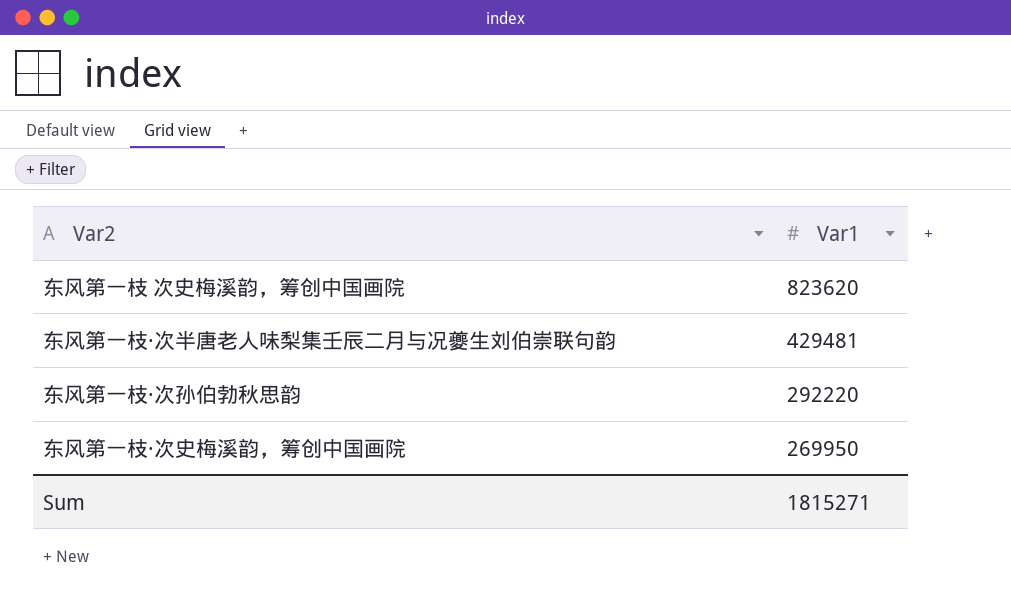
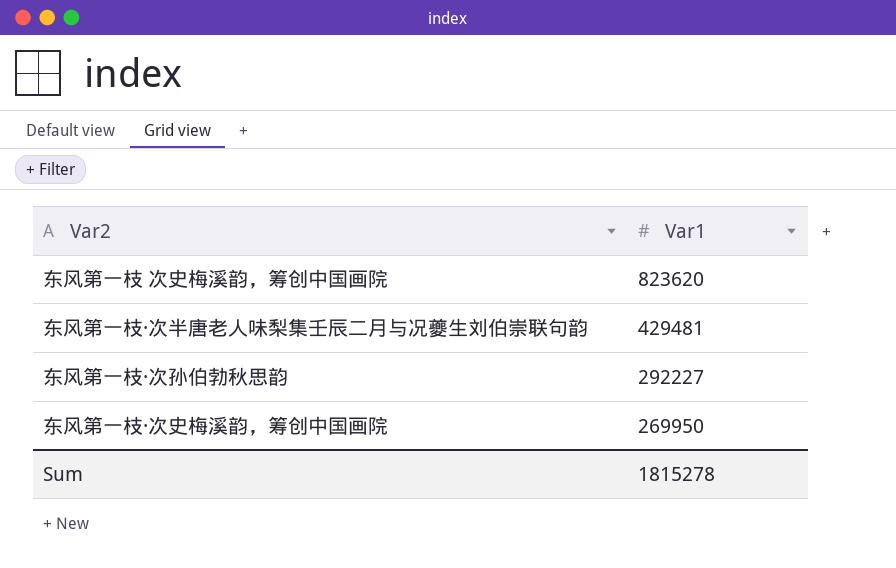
东风第一枝·次孙伯勃秋思韵 | Var1: 292220 -> 292227
Sum | Var1: 1815271 -> 1815278

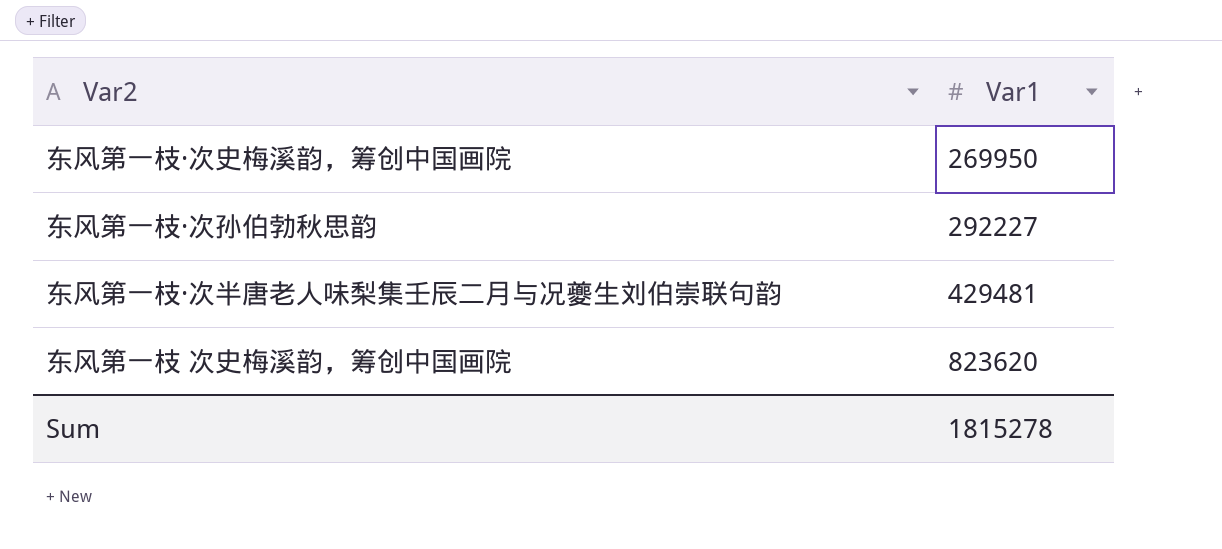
row order: Var1 descending -> Var1 ascending

